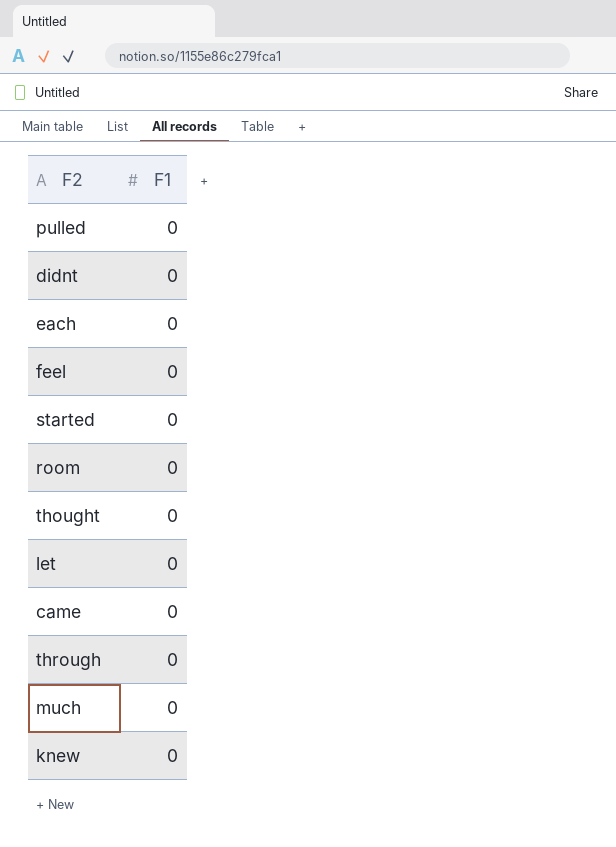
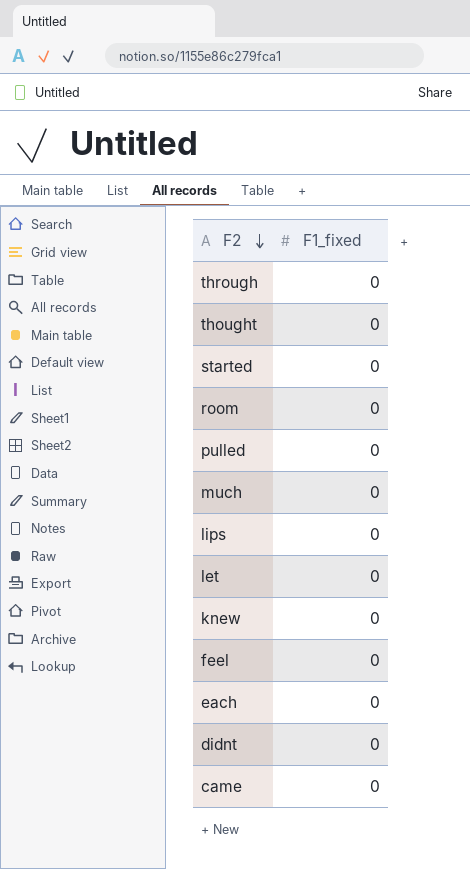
row order: none -> F2 descending
column name: F1 -> F1_fixed
row lips: none -> 0

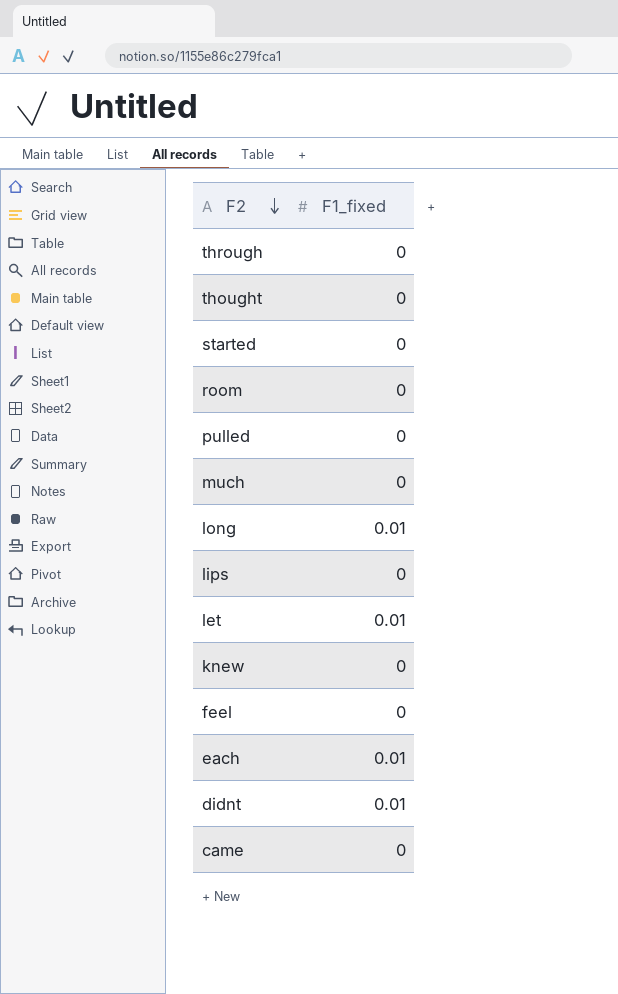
row long: none -> 0.01
let | F1_fixed: 0 -> 0.01
each | F1_fixed: 0 -> 0.01
didnt | F1_fixed: 0 -> 0.01

